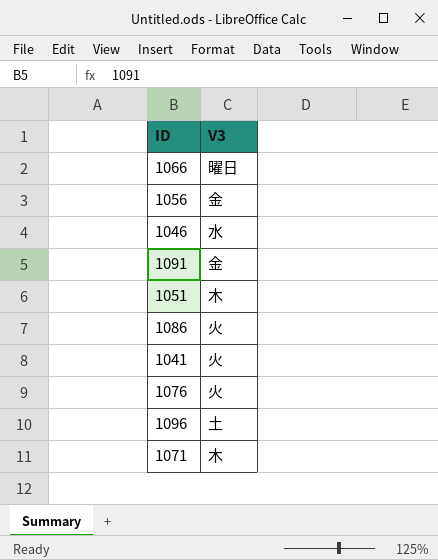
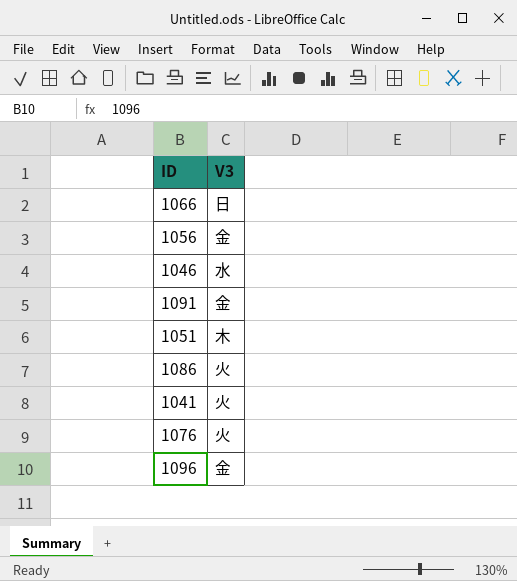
row 1071: 木 -> none
1066 | V3: 曜日 -> 日
1096 | V3: 土 -> 金

